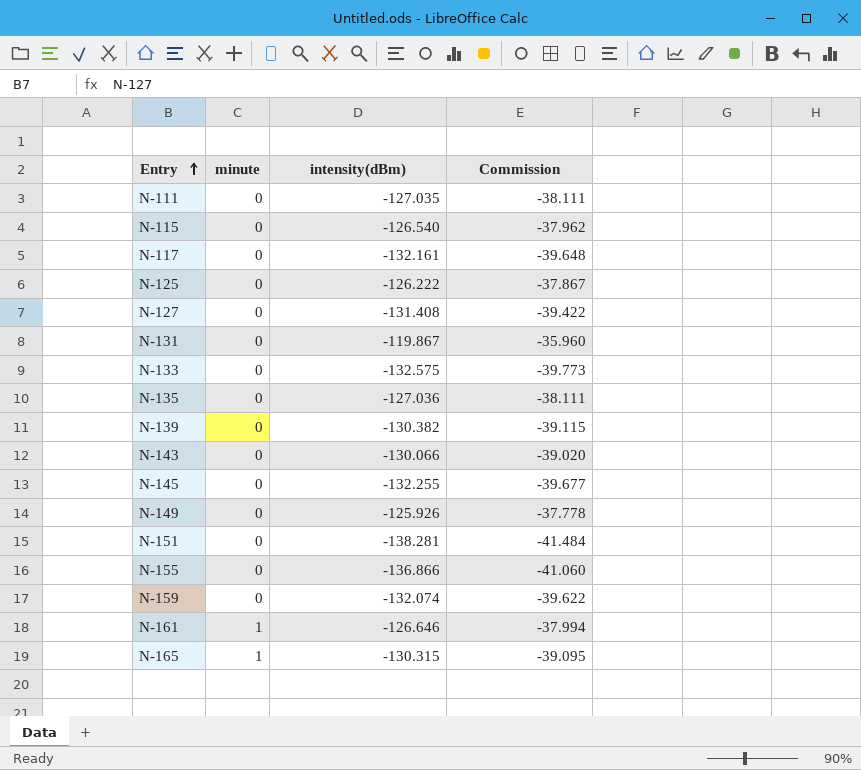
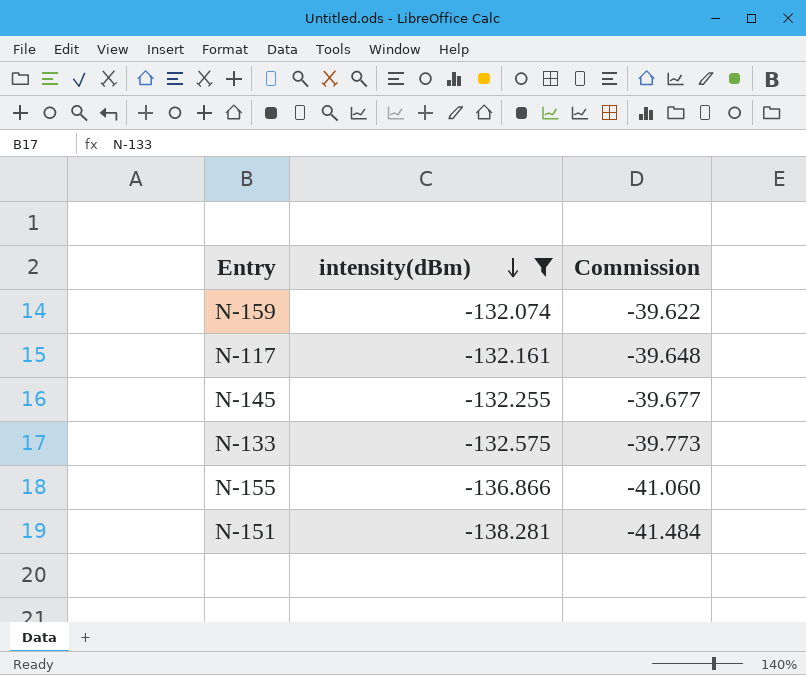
filter: none -> intensity(dBm) <= -132.074
row order: Entry ascending -> intensity(dBm) descending
column minute | position: 2 -> none

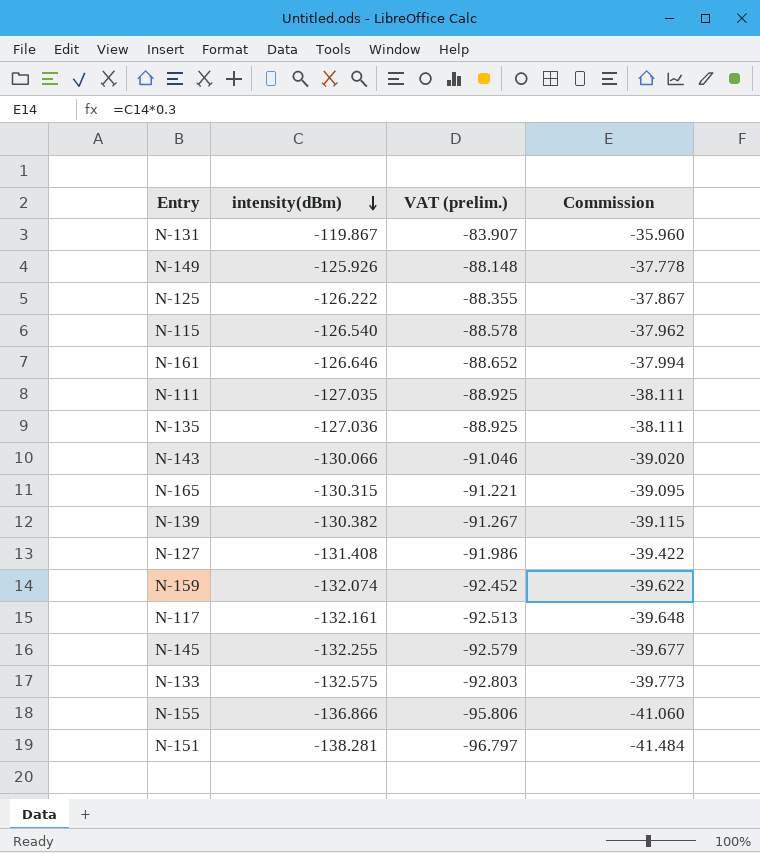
filter: intensity(dBm) <= -132.074 -> none
column VAT (prelim.) | formula: none -> [intensity(dBm)] * 0.7

